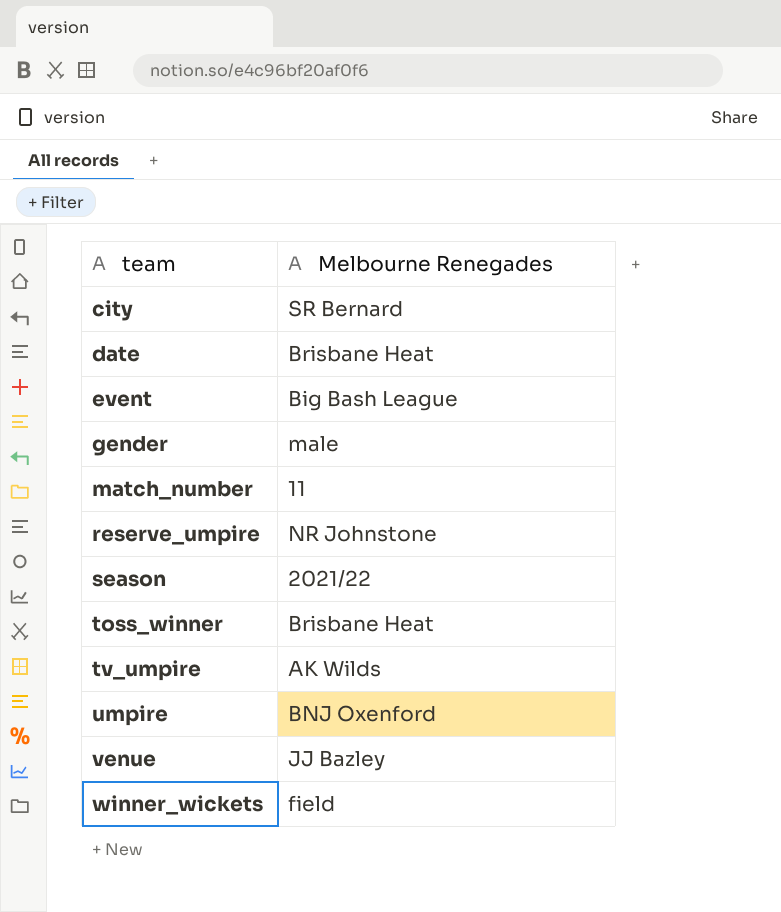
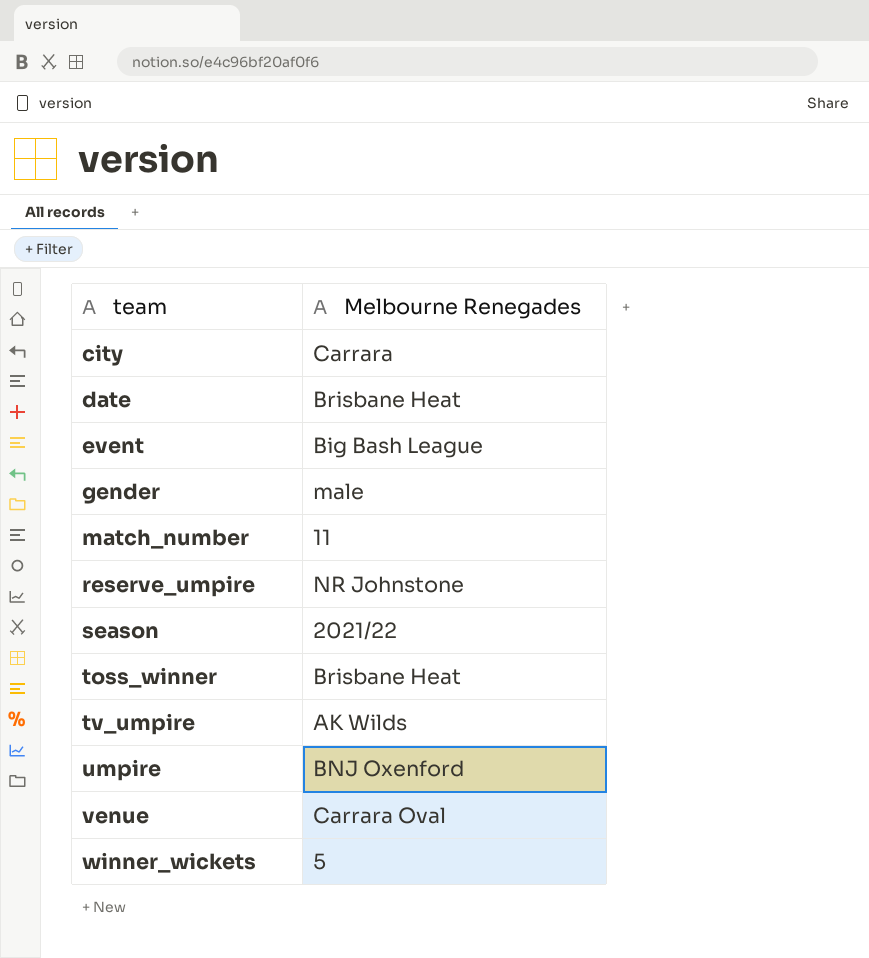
city | Melbourne Renegades: SR Bernard -> Carrara
venue | Melbourne Renegades: JJ Bazley -> Carrara Oval
winner_wickets | Melbourne Renegades: field -> 5

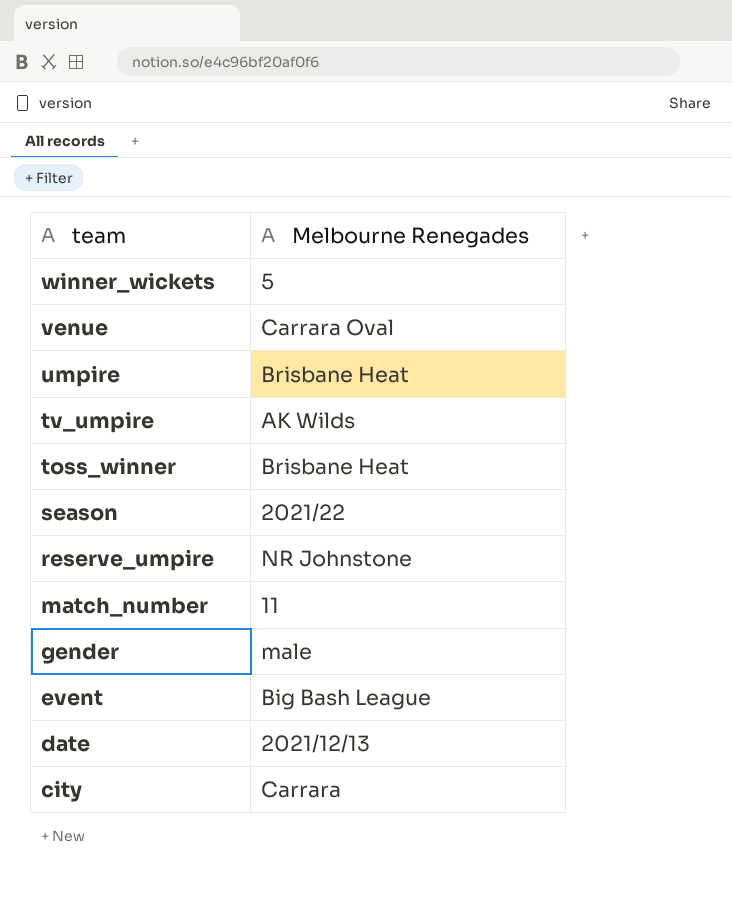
row order: team ascending -> team descending
umpire | Melbourne Renegades: BNJ Oxenford -> Brisbane Heat
date | Melbourne Renegades: Brisbane Heat -> 2021/12/13

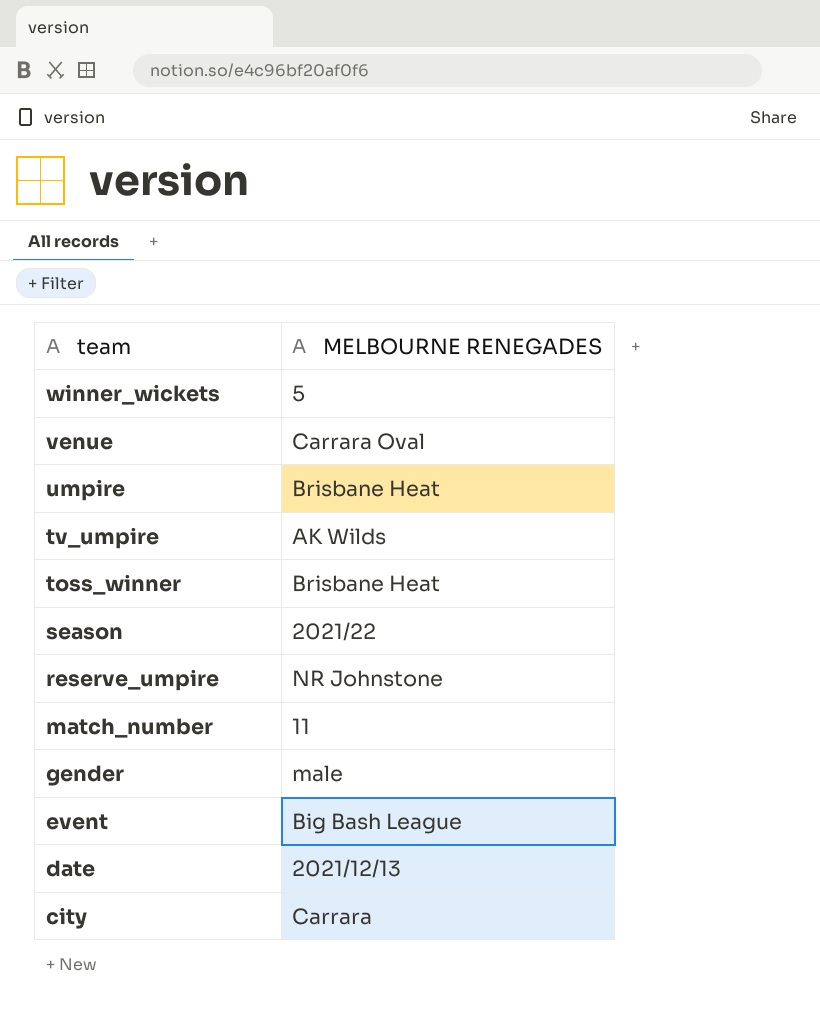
column name: Melbourne Renegades -> MELBOURNE RENEGADES

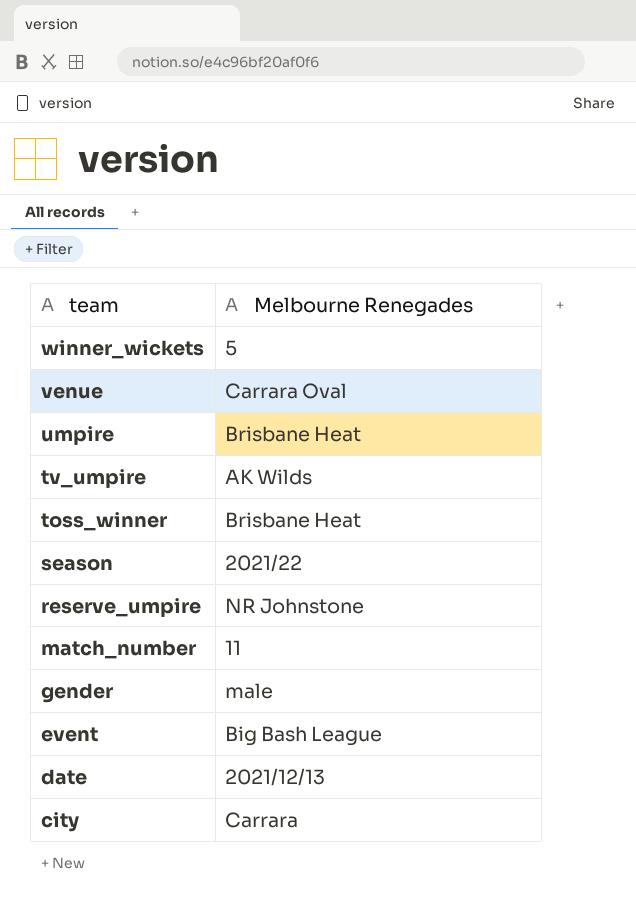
column name: MELBOURNE RENEGADES -> Melbourne Renegades

